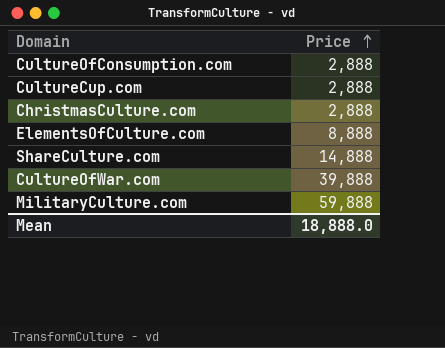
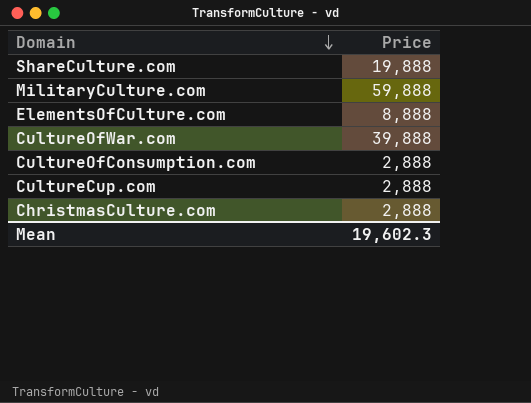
row order: Price ascending -> Domain descending
ShareCulture.com | Price: 14,888 -> 19,888
Mean | Price: 18,888.0 -> 19,602.3

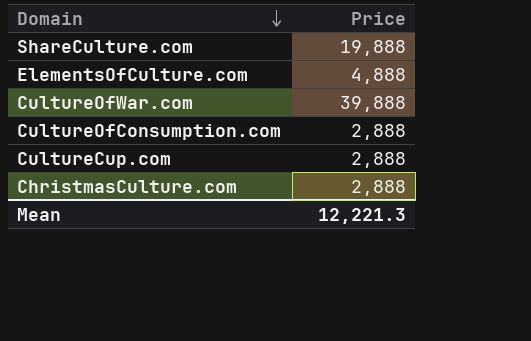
row MilitaryCulture.com: 59,888 -> none
ElementsOfCulture.com | Price: 8,888 -> 4,888
Mean | Price: 19,602.3 -> 12,221.3

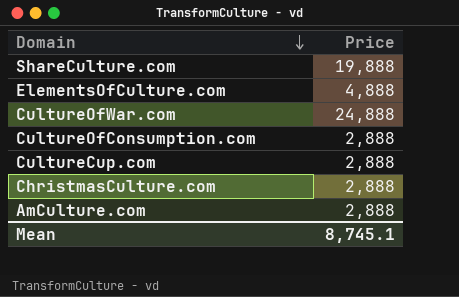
CultureOfWar.com | Price: 39,888 -> 24,888
row AmCulture.com: none -> 2,888
Mean | Price: 12,221.3 -> 8,745.1

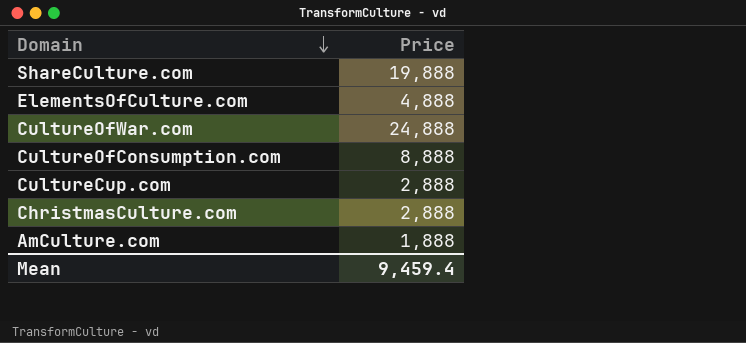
CultureOfConsumption.com | Price: 2,888 -> 8,888
AmCulture.com | Price: 2,888 -> 1,888
Mean | Price: 8,745.1 -> 9,459.4

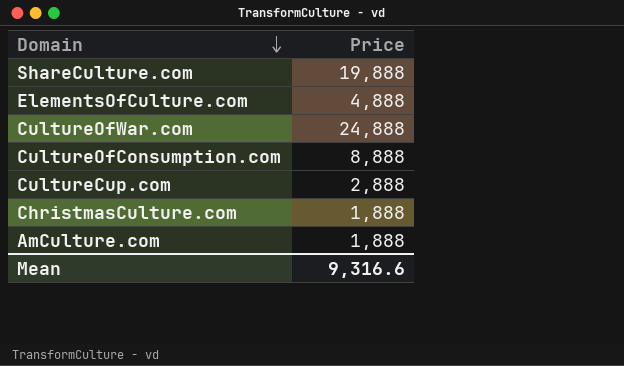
ChristmasCulture.com | Price: 2,888 -> 1,888
Mean | Price: 9,459.4 -> 9,316.6

